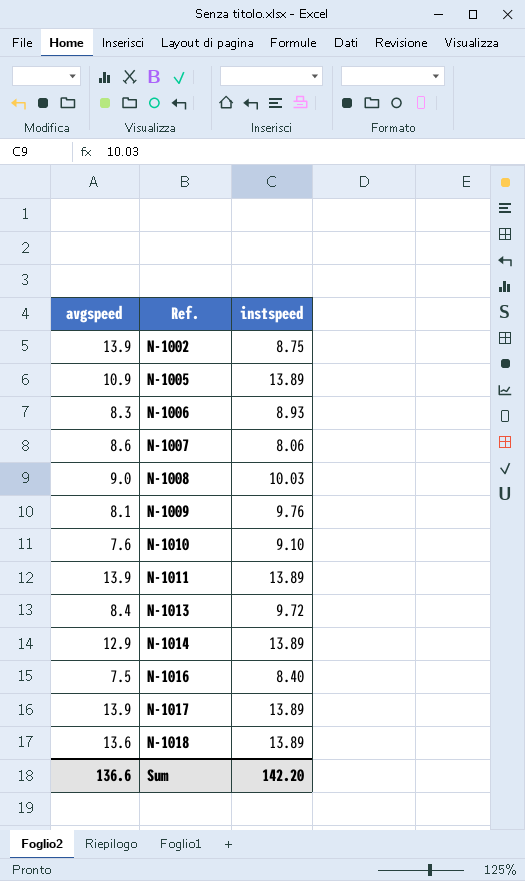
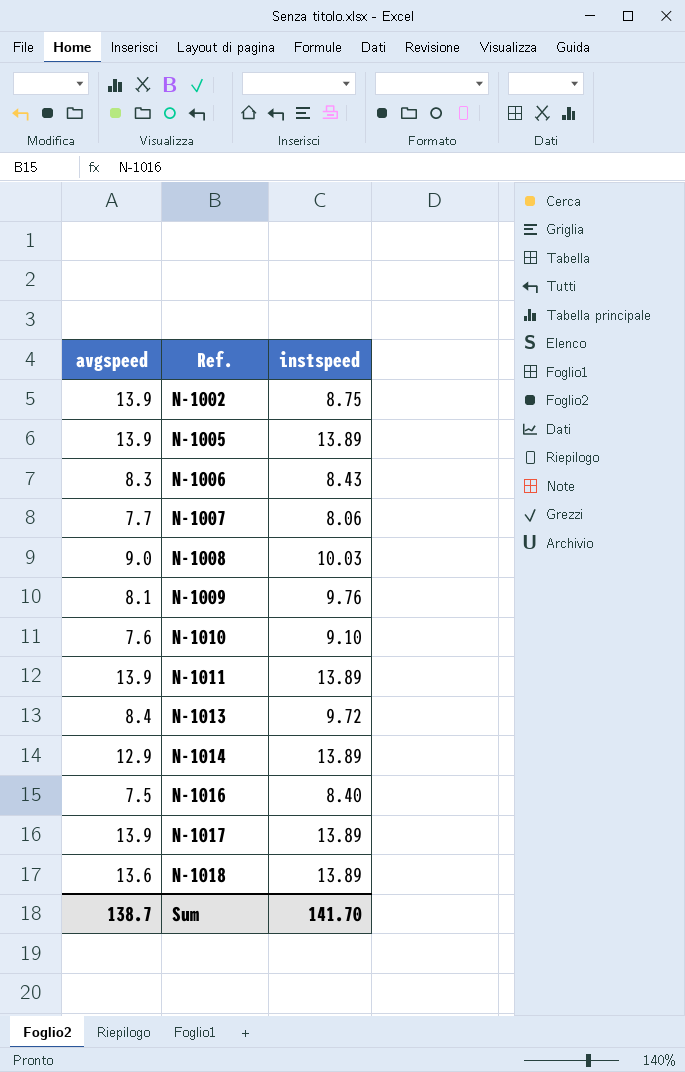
N-1005 | avgspeed: 10.9 -> 13.9
N-1006 | instspeed: 8.93 -> 8.43
N-1007 | avgspeed: 8.6 -> 7.7
Sum | avgspeed: 136.6 -> 138.7
Sum | instspeed: 142.20 -> 141.70

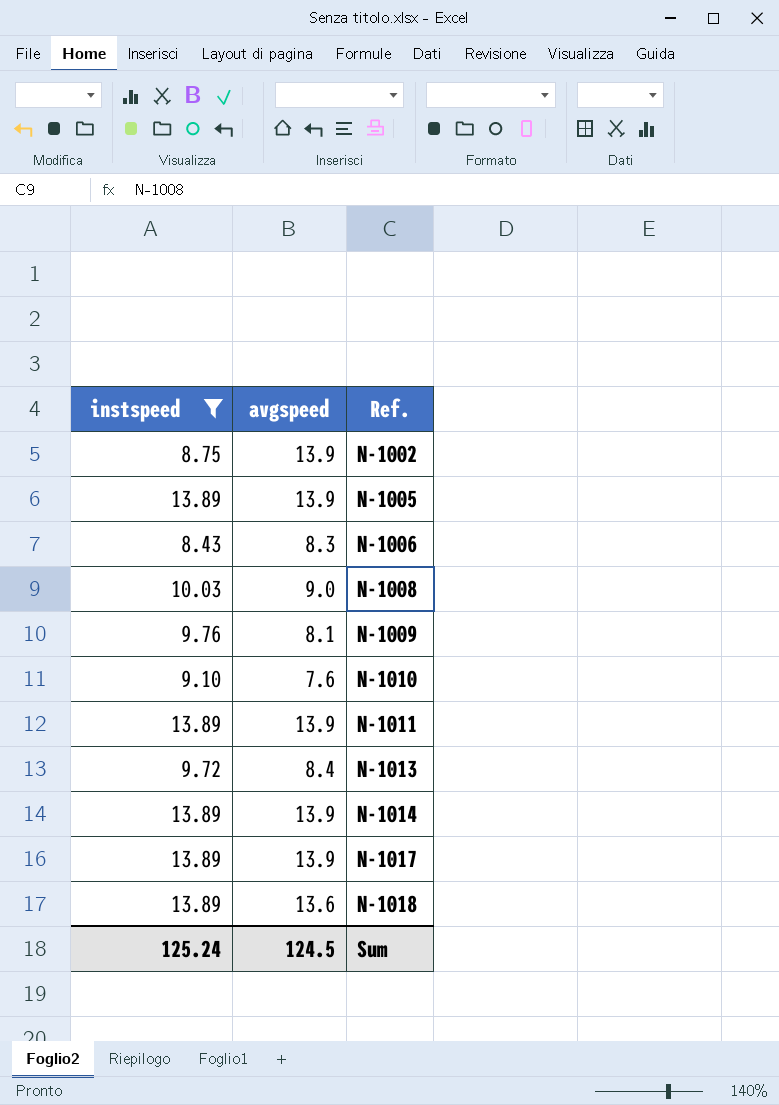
filter: none -> instspeed >= 8.43
column instspeed | position: 3 -> 1
N-1014 | avgspeed: 12.9 -> 13.9
Sum | instspeed: 141.70 -> 125.24
Sum | avgspeed: 138.7 -> 124.5

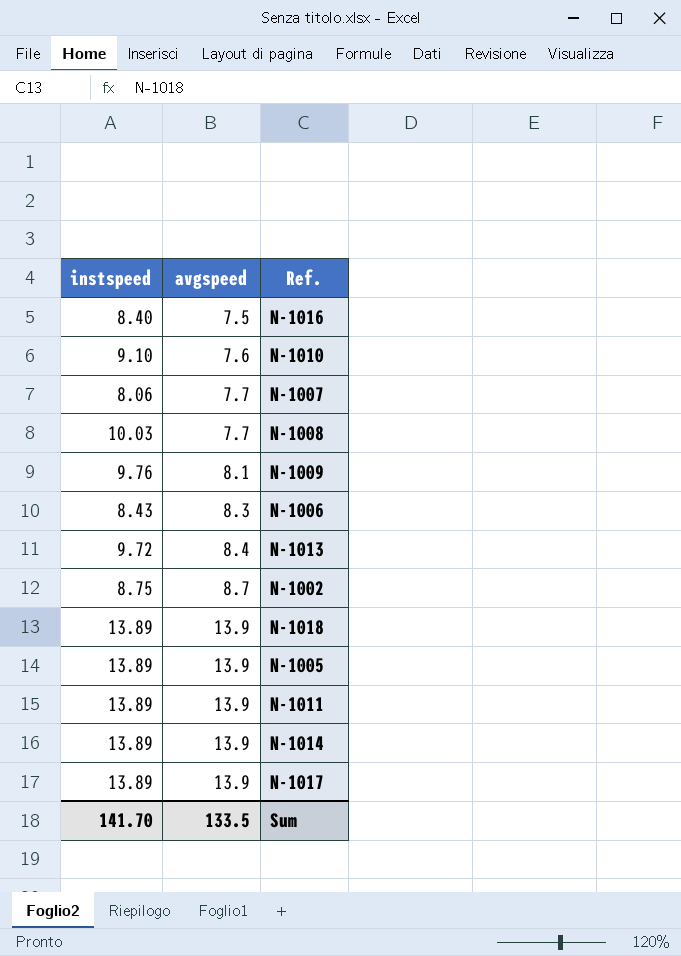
filter: instspeed >= 8.43 -> none
row order: Ref. ascending -> avgspeed ascending
N-1008 | avgspeed: 9.0 -> 7.7
N-1002 | avgspeed: 13.9 -> 8.7
N-1018 | avgspeed: 13.6 -> 13.9
Sum | instspeed: 125.24 -> 141.70
Sum | avgspeed: 124.5 -> 133.5

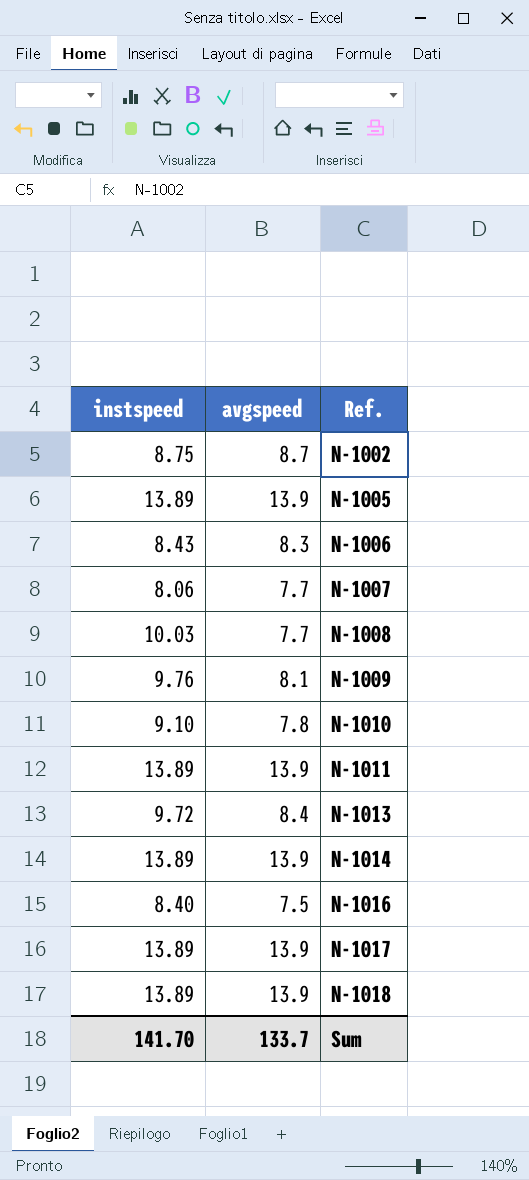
row order: avgspeed ascending -> Ref. ascending
N-1010 | avgspeed: 7.6 -> 7.8
Sum | avgspeed: 133.5 -> 133.7

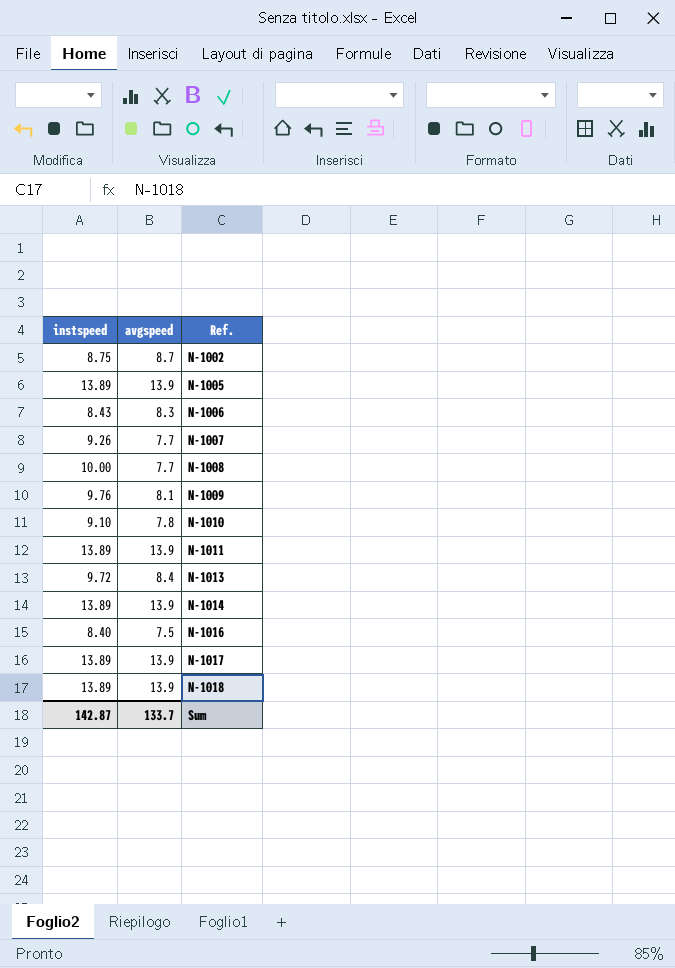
N-1007 | instspeed: 8.06 -> 9.26
N-1008 | instspeed: 10.03 -> 10.00
Sum | instspeed: 141.70 -> 142.87

